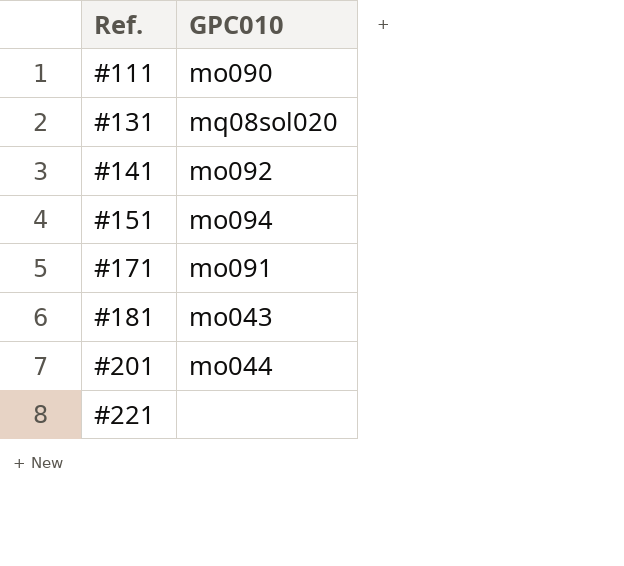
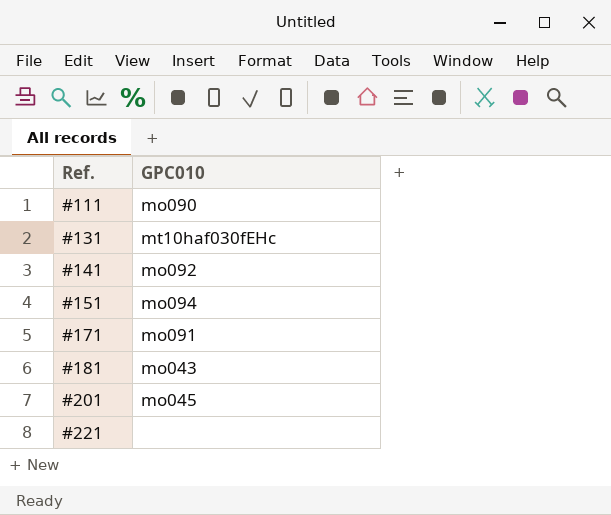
#131 | GPC010: mq08sol020 -> mt10haf030fEHc
#201 | GPC010: mo044 -> mo045

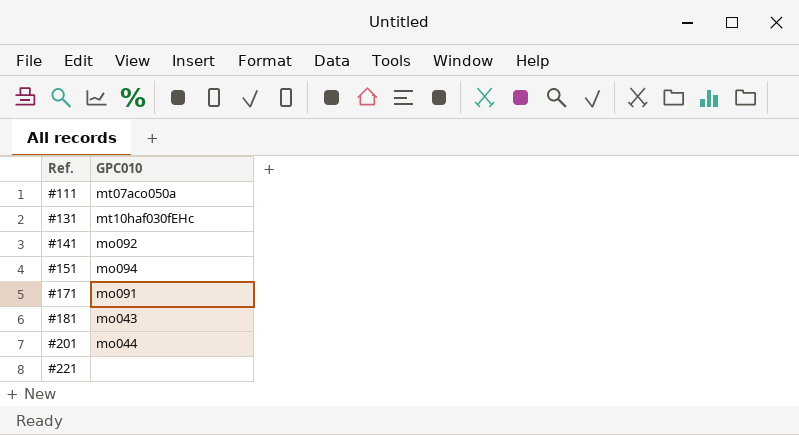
#111 | GPC010: mo090 -> mt07aco050a
#201 | GPC010: mo045 -> mo044

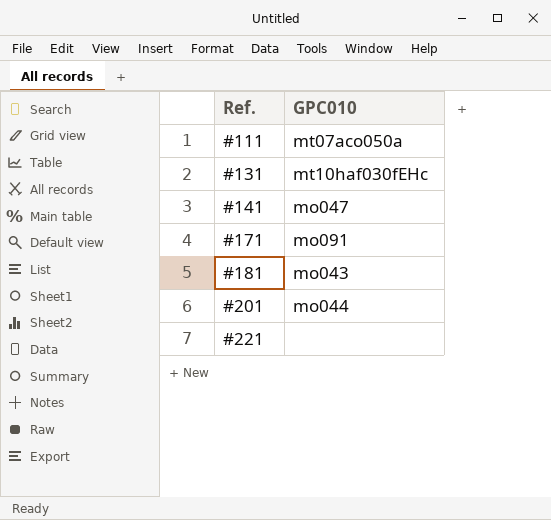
row #151: mo094 -> none
#141 | GPC010: mo092 -> mo047

